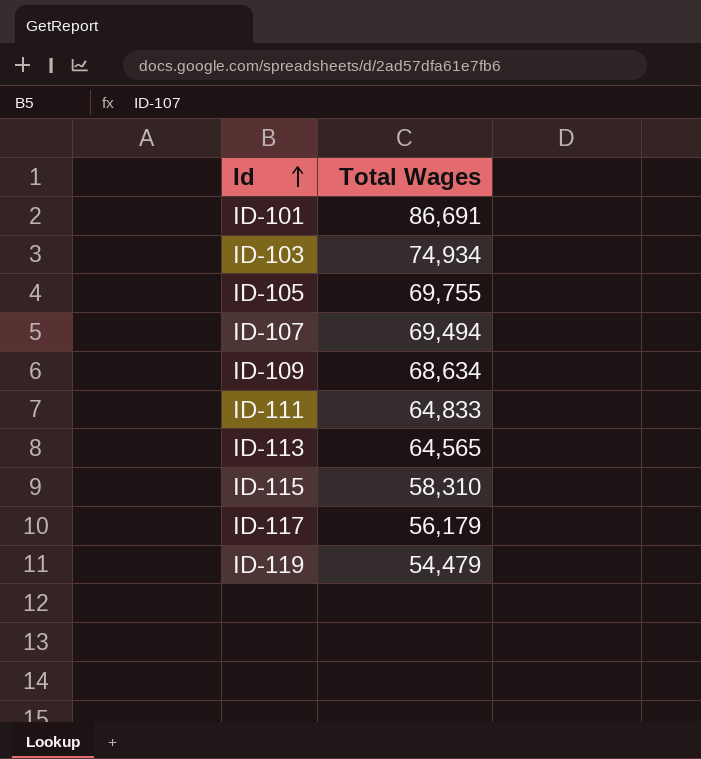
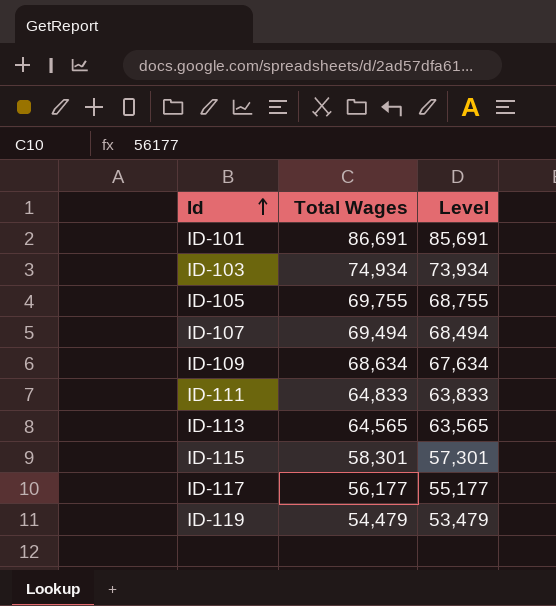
column Level | formula: none -> [Total Wages] - 1000
ID-115 | Total Wages: 58,310 -> 58,301
ID-117 | Total Wages: 56,179 -> 56,177

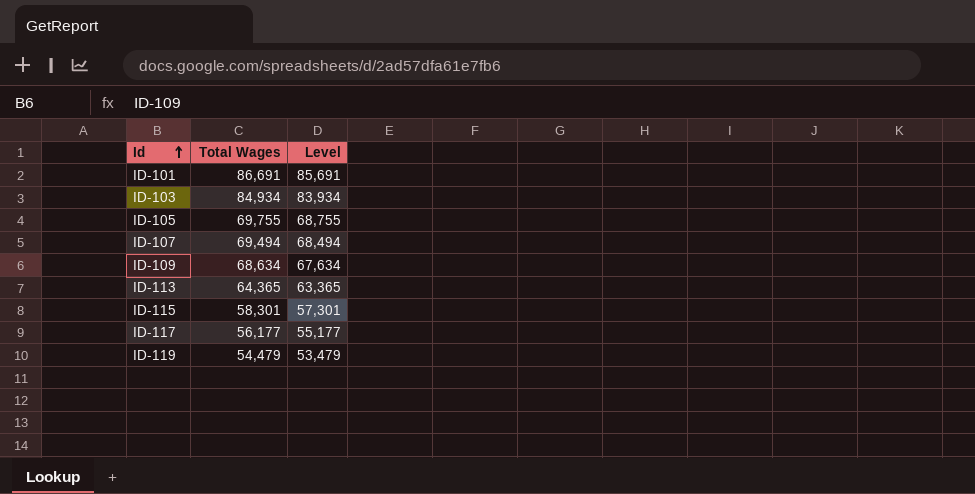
row ID-111: 64,833 | 63,833 -> none
ID-103 | Total Wages: 74,934 -> 84,934
ID-103 | Level: 73,934 -> 83,934
ID-113 | Total Wages: 64,565 -> 64,365
ID-113 | Level: 63,565 -> 63,365

